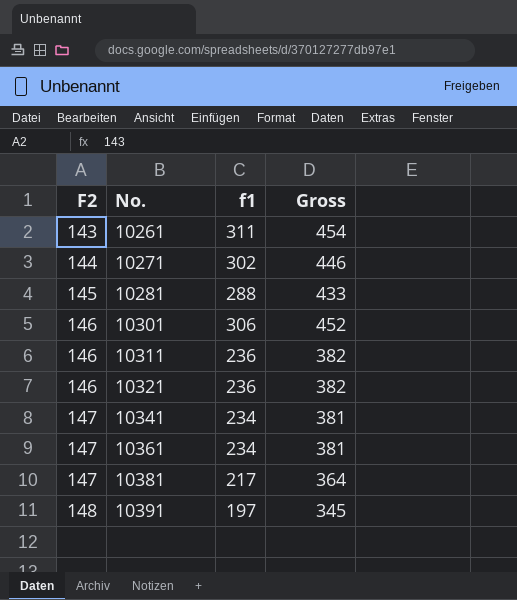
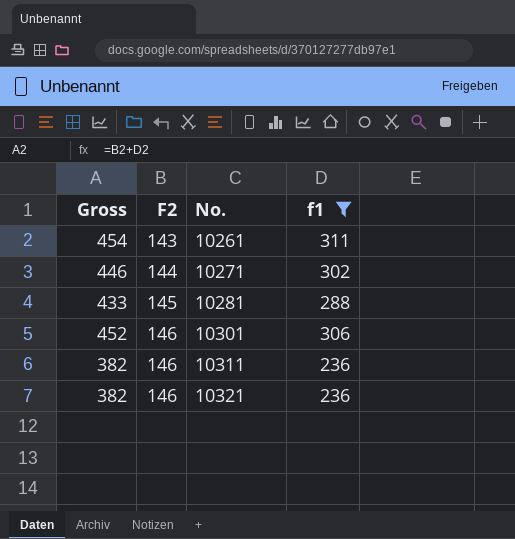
filter: none -> f1 >= 236
column Gross | position: 4 -> 1

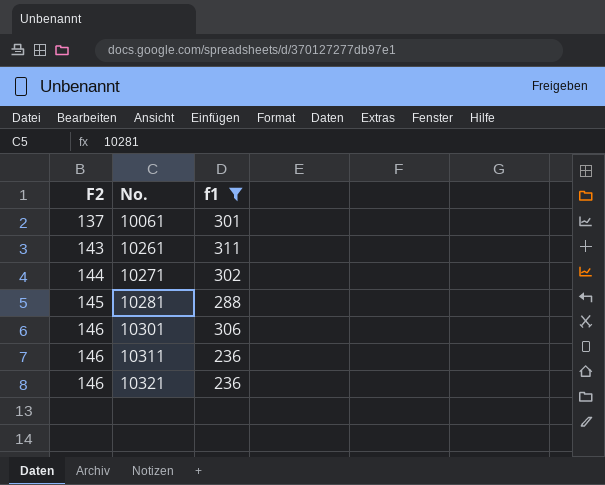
column Gross | formula: [F2] + [f1] -> none
row 10061: none -> 137 | 301

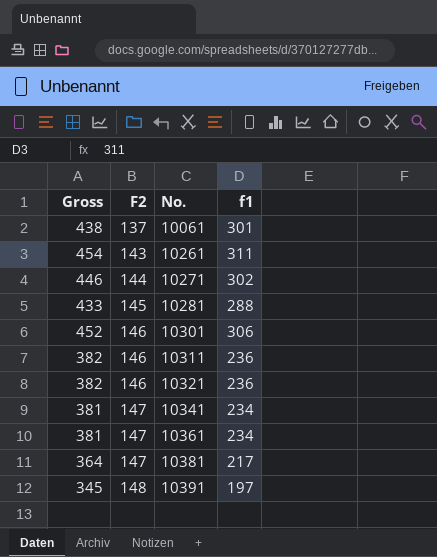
filter: f1 >= 236 -> none
column Gross | formula: none -> [F2] + [f1]

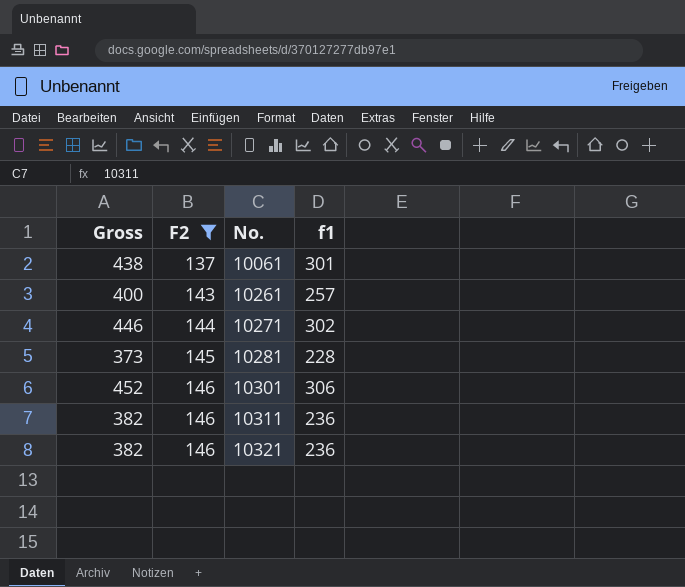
filter: none -> F2 <= 146
10261 | Gross: 454 -> 400
10261 | f1: 311 -> 257
10281 | Gross: 433 -> 373
10281 | f1: 288 -> 228

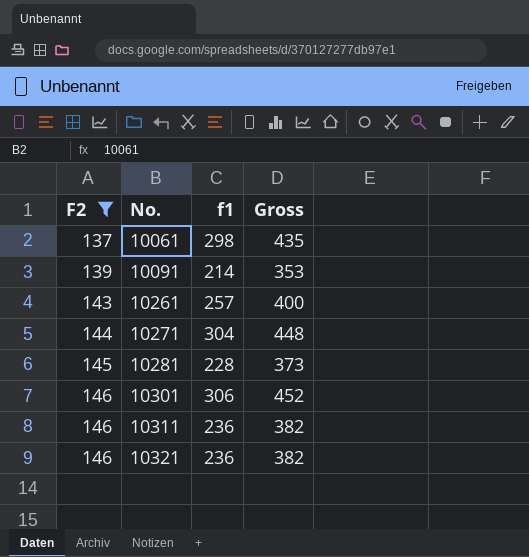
column Gross | position: 1 -> 4
10061 | f1: 301 -> 298
10061 | Gross: 438 -> 435
row 10091: none -> 139 | 214 | 353
10271 | f1: 302 -> 304
10271 | Gross: 446 -> 448

